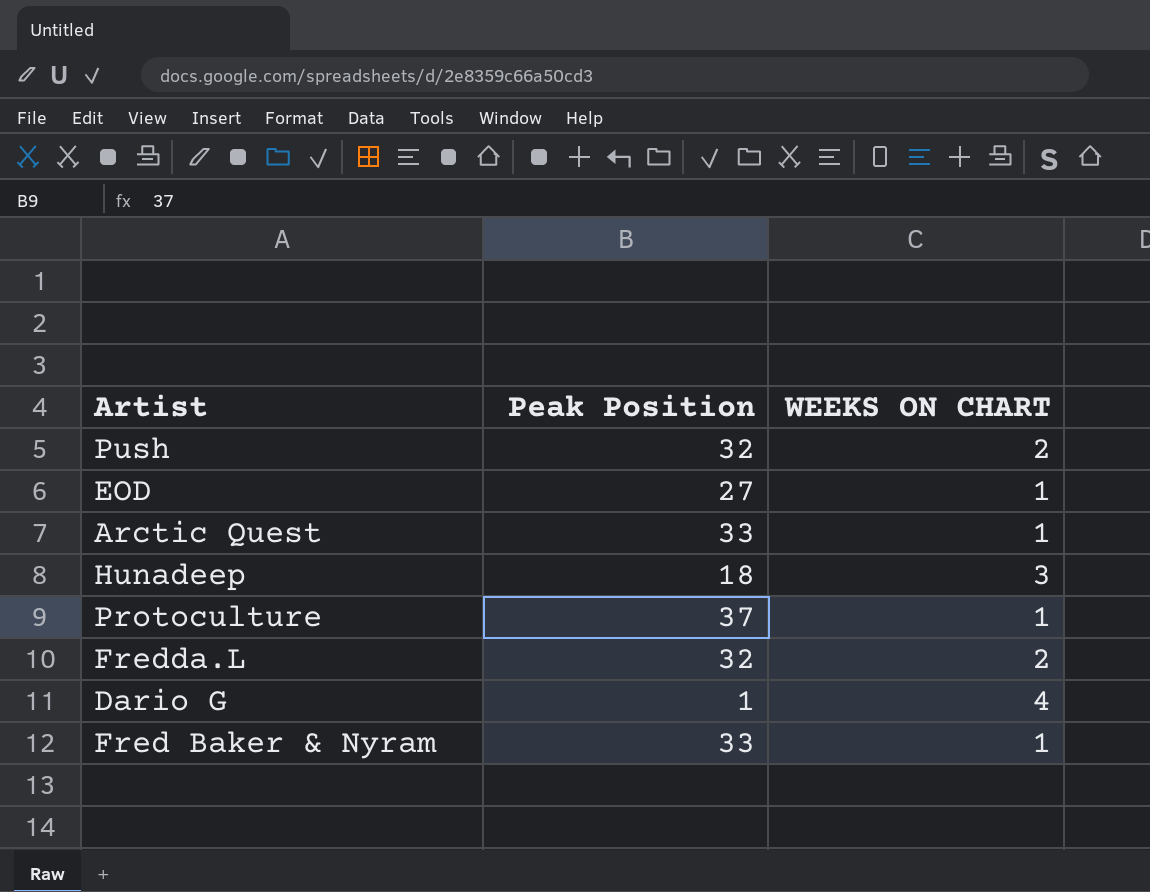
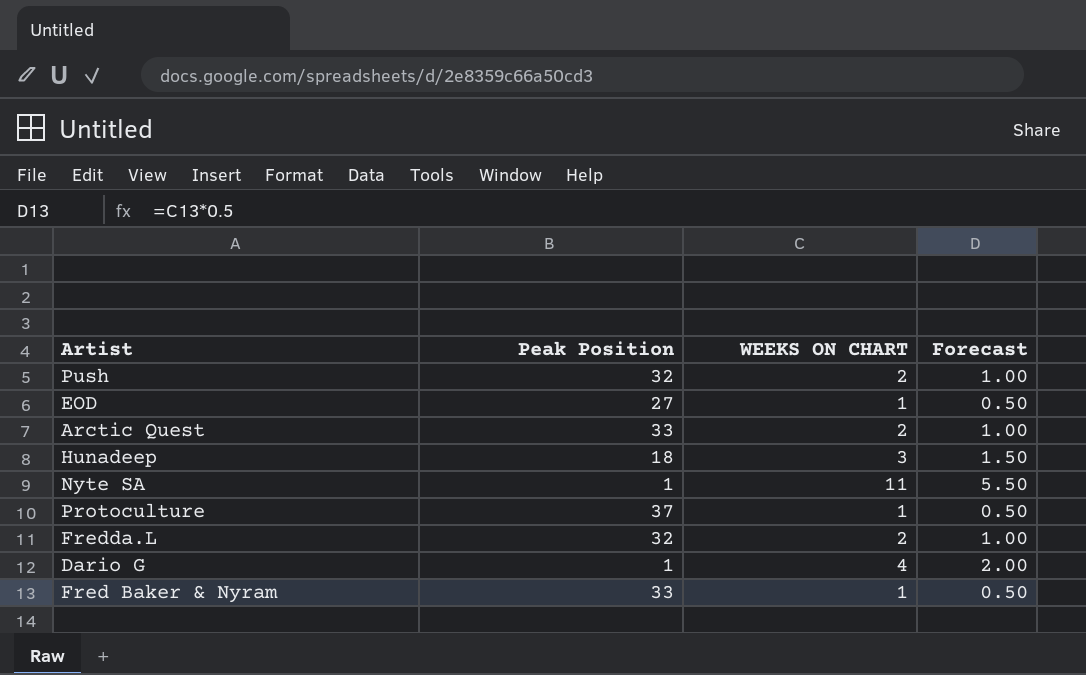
column Forecast | formula: none -> [WEEKS ON CHART] * 0.5
Arctic Quest | WEEKS ON CHART: 1 -> 2
row Nyte SA: none -> 1 | 11 | 5.50

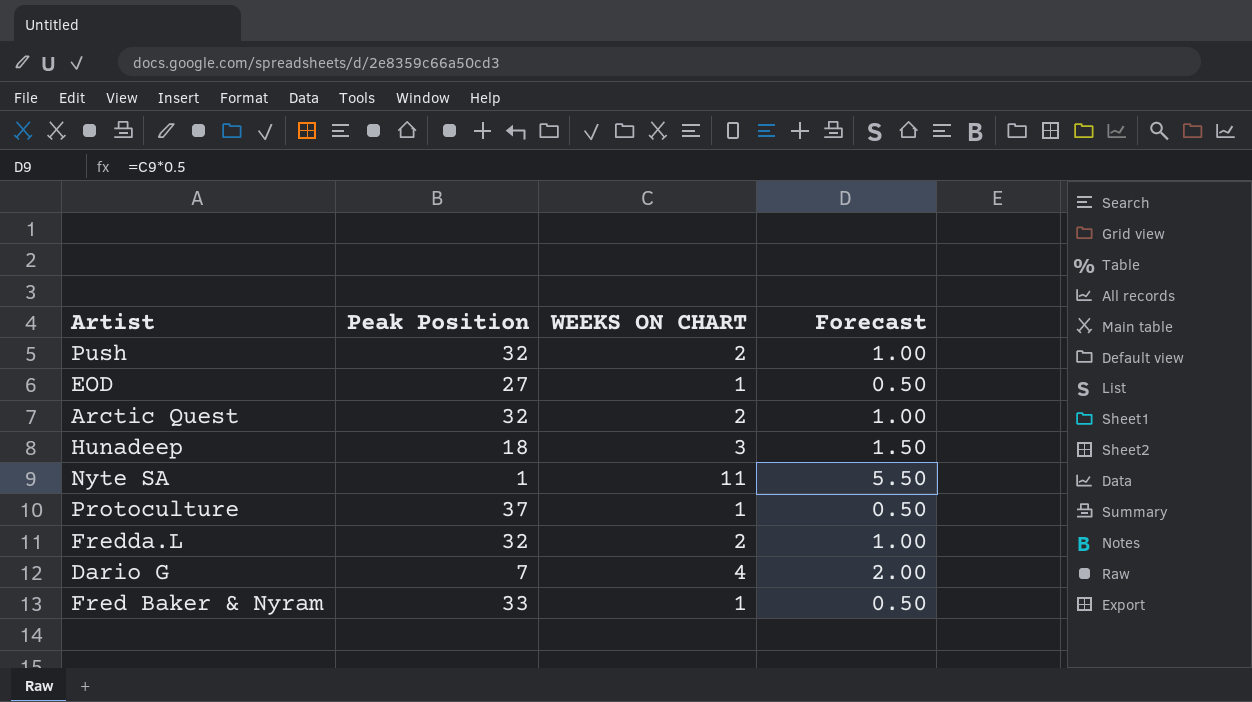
Arctic Quest | Peak Position: 33 -> 32
Dario G | Peak Position: 1 -> 7

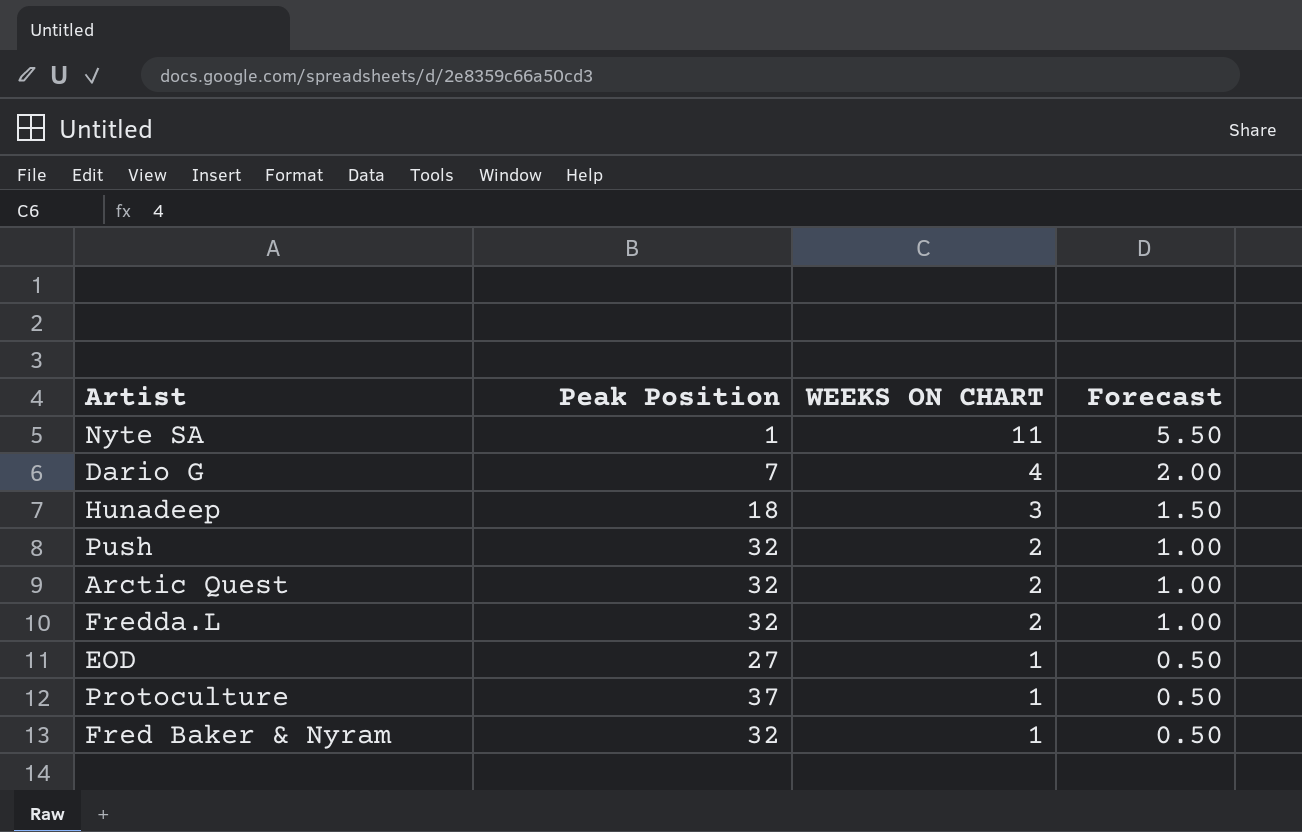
row order: none -> WEEKS ON CHART descending
Fred Baker & Nyram | Peak Position: 33 -> 32

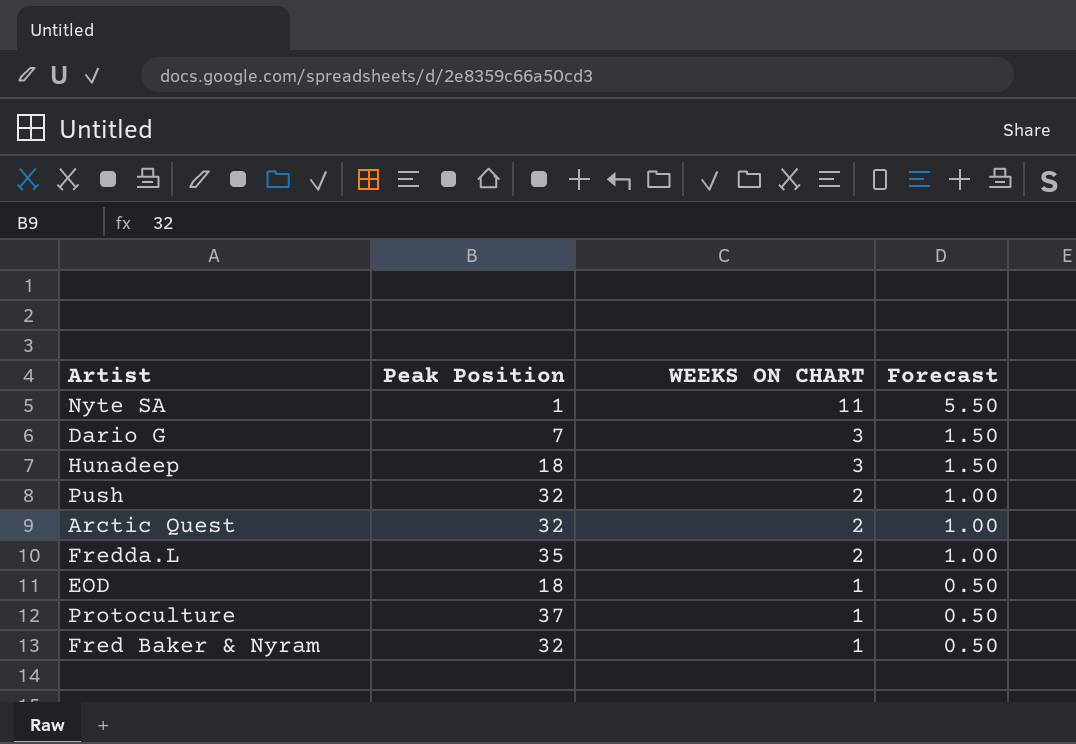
Dario G | WEEKS ON CHART: 4 -> 3
Dario G | Forecast: 2.00 -> 1.50
Fredda.L | Peak Position: 32 -> 35
EOD | Peak Position: 27 -> 18

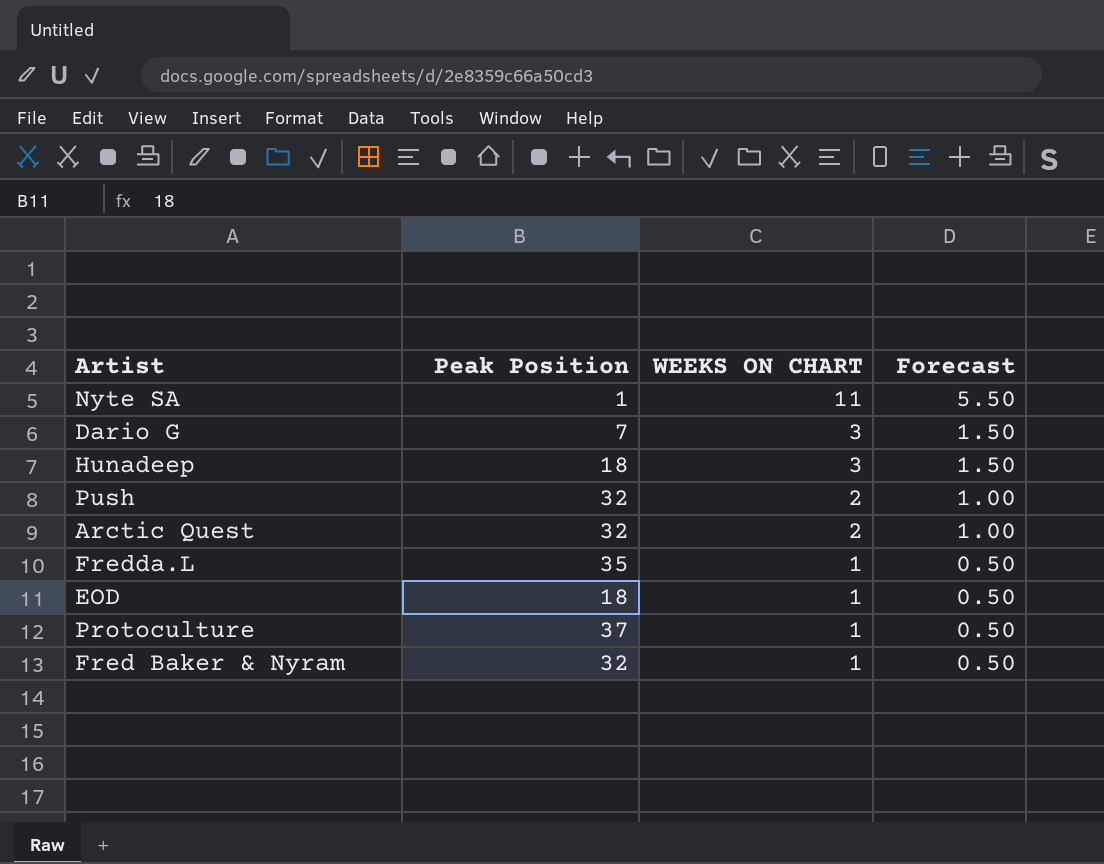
Fredda.L | WEEKS ON CHART: 2 -> 1
Fredda.L | Forecast: 1.00 -> 0.50

